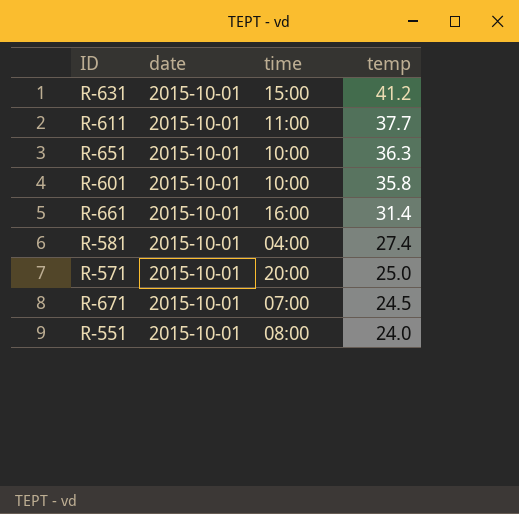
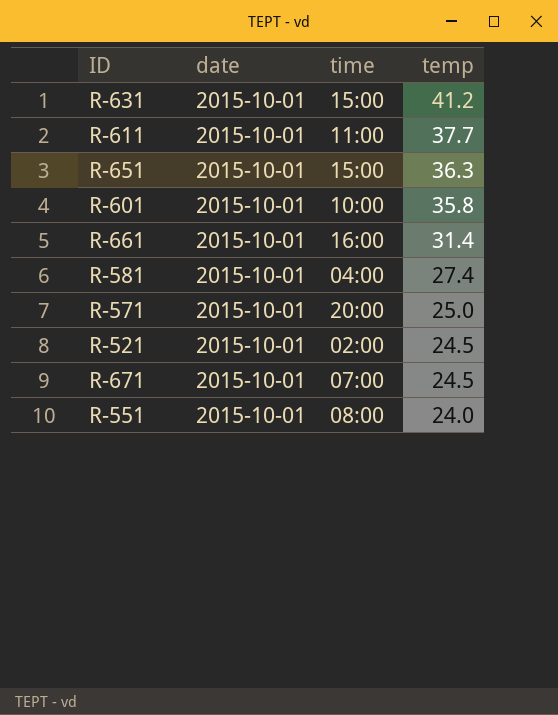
R-651 | time: 10:00 -> 15:00
row R-521: none -> 2015-10-01 | 02:00 | 24.5

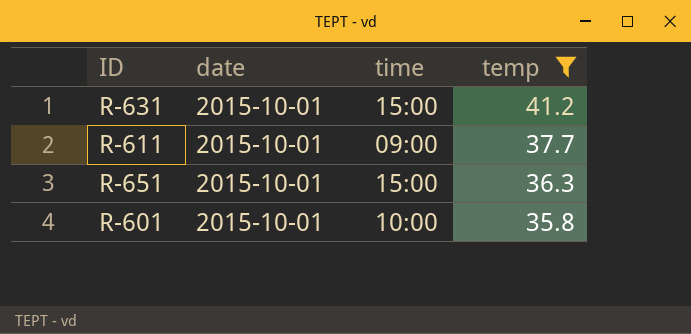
filter: none -> temp >= 35.8
R-611 | time: 11:00 -> 09:00

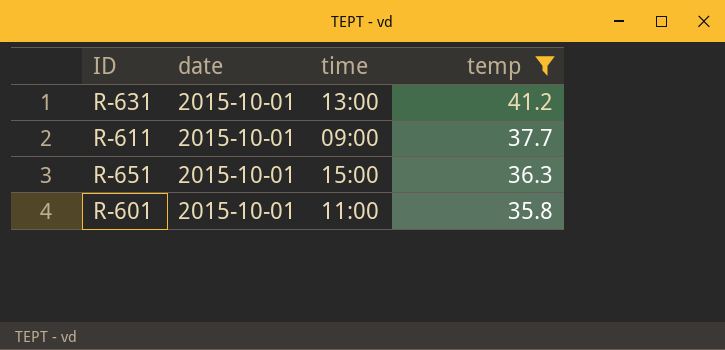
R-631 | time: 15:00 -> 13:00
R-601 | time: 10:00 -> 11:00

